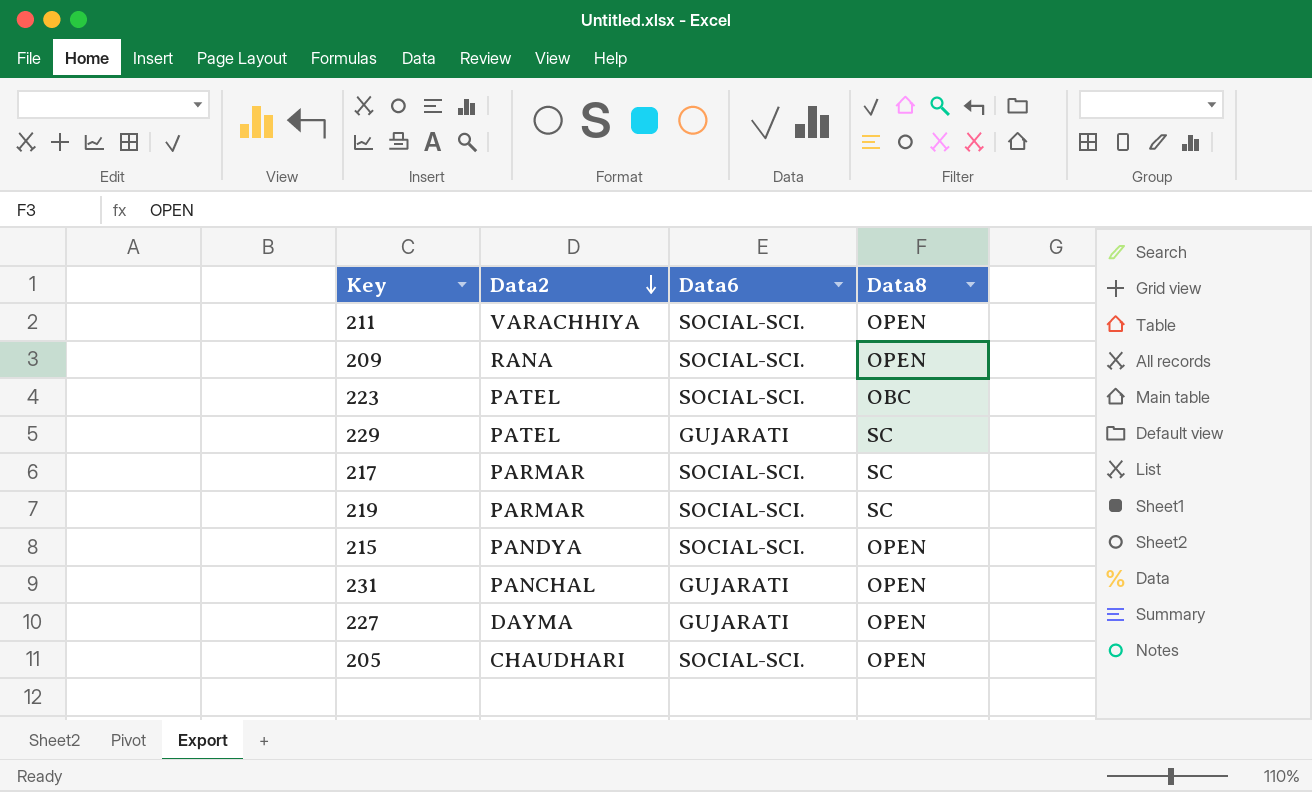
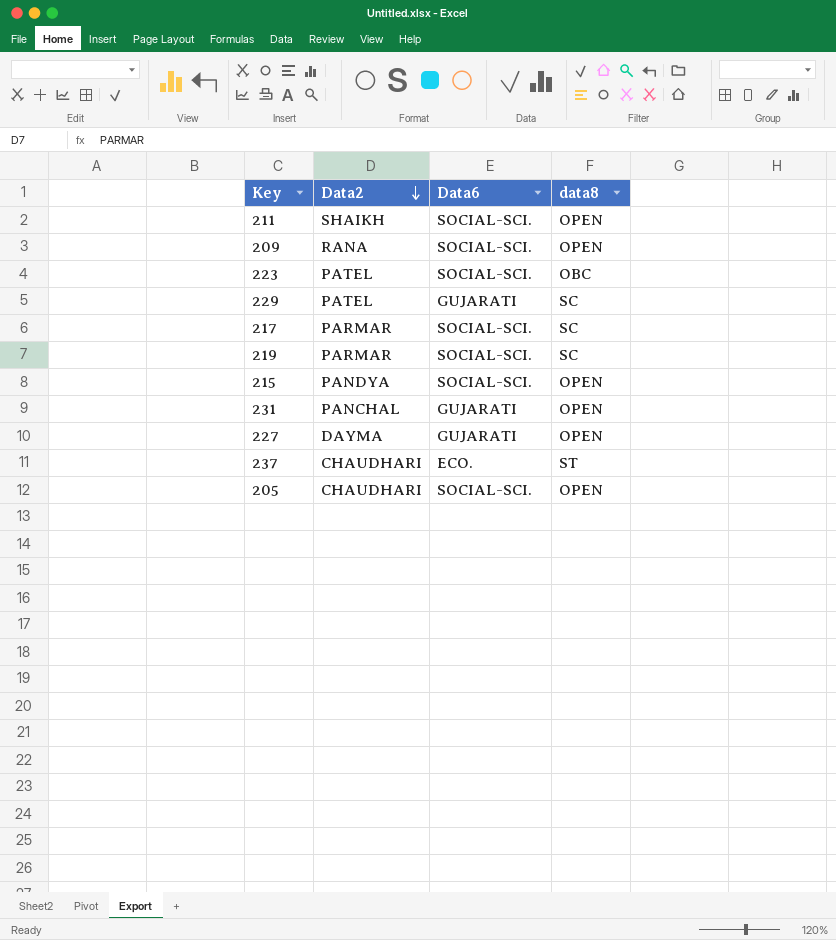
column name: Data8 -> data8
211 | Data2: VARACHHIYA -> SHAIKH
row 237: none -> CHAUDHARI | ECO. | ST

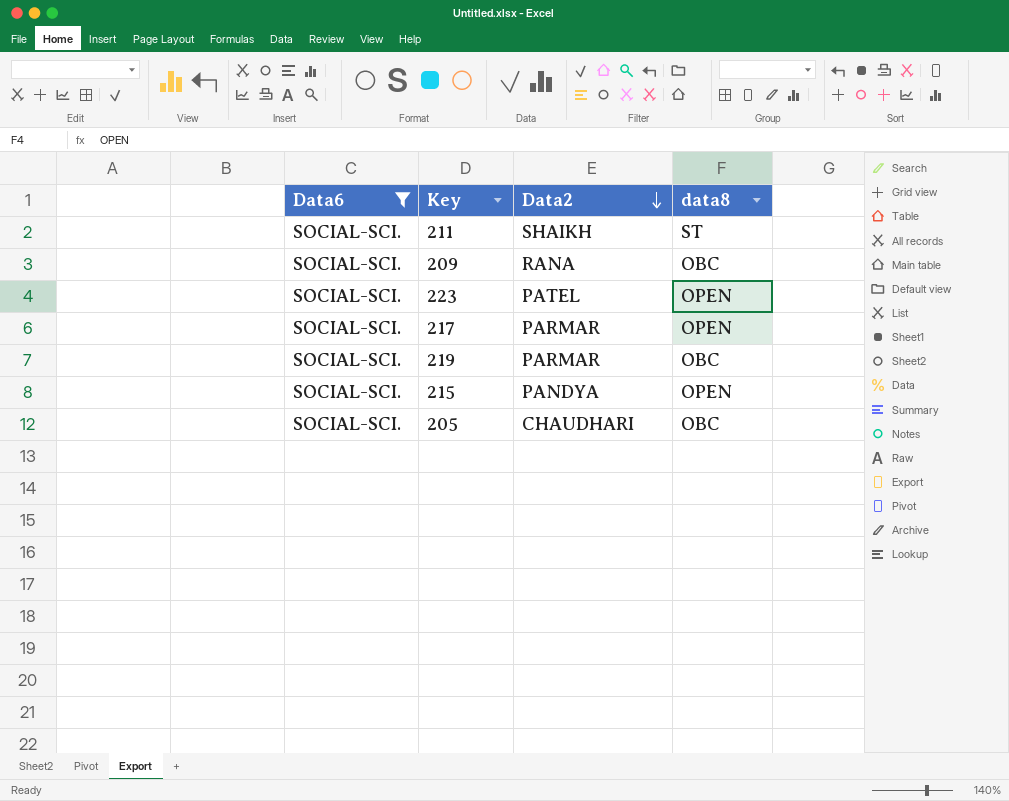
filter: none -> Data6 = SOCIAL-SCI.
column Data6 | position: 3 -> 1
211 | data8: OPEN -> ST
209 | data8: OPEN -> OBC
223 | data8: OBC -> OPEN
217 | data8: SC -> OPEN
219 | data8: SC -> OBC
205 | data8: OPEN -> OBC

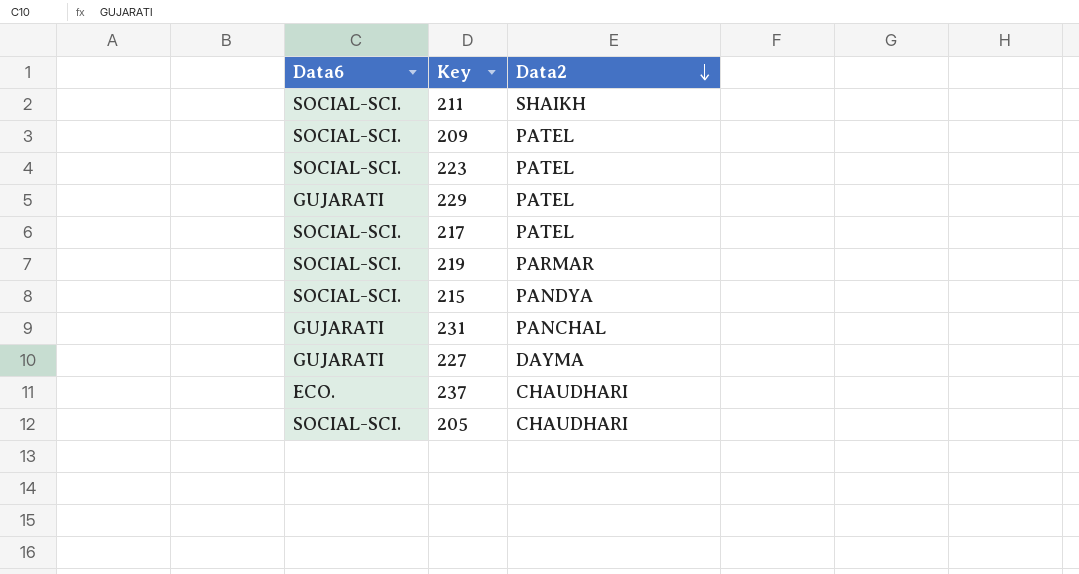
filter: Data6 = SOCIAL-SCI. -> none
column data8 | position: 4 -> none
209 | Data2: RANA -> PATEL
217 | Data2: PARMAR -> PATEL

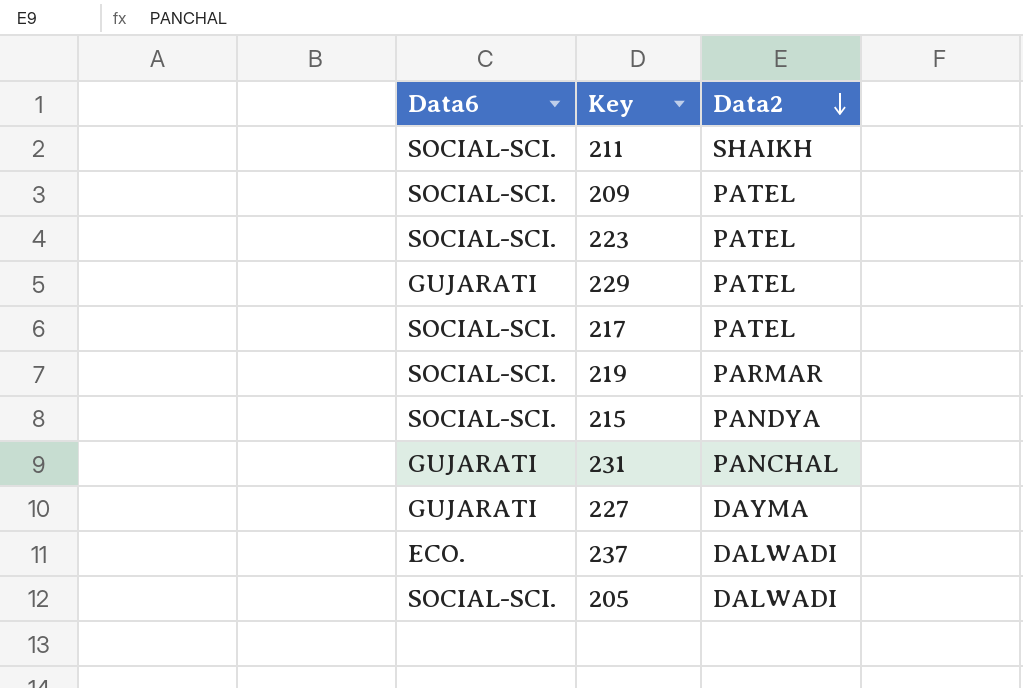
237 | Data2: CHAUDHARI -> DALWADI
205 | Data2: CHAUDHARI -> DALWADI

